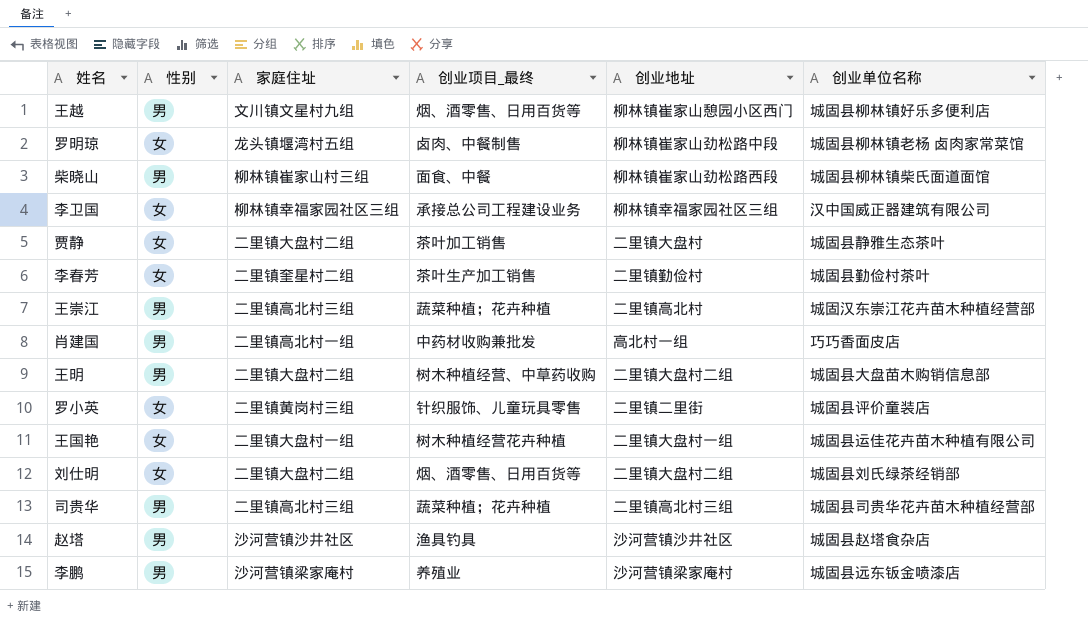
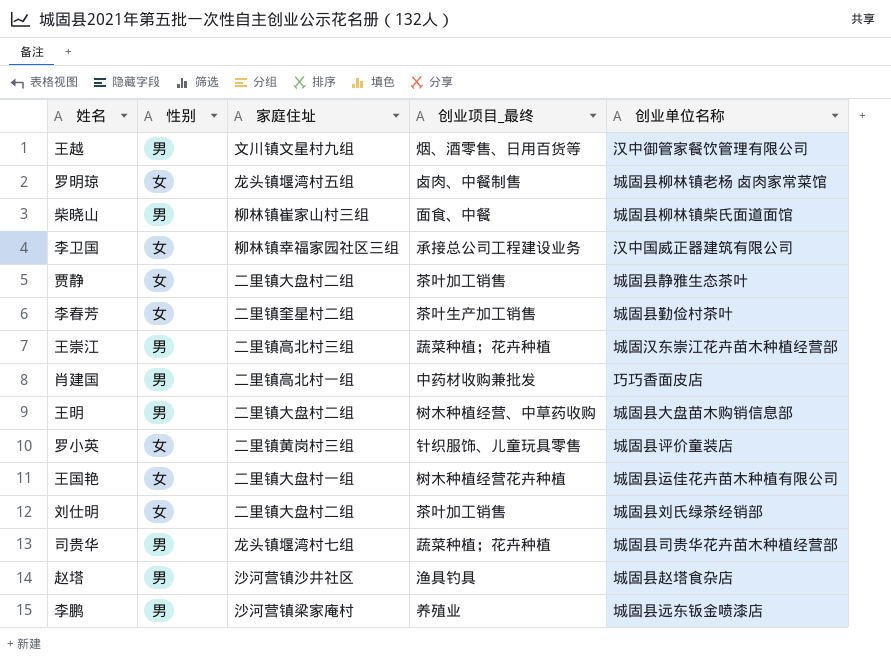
column 创业地址 | position: 5 -> none
王越 | 创业单位名称: 城固县柳林镇好乐多便利店 -> 汉中御管家餐饮管理有限公司
刘仕明 | 创业项目_最终: 烟、酒零售、日用百货等 -> 茶叶加工销售
司贵华 | 家庭住址: 二里镇高北村三组 -> 龙头镇堰湾村七组

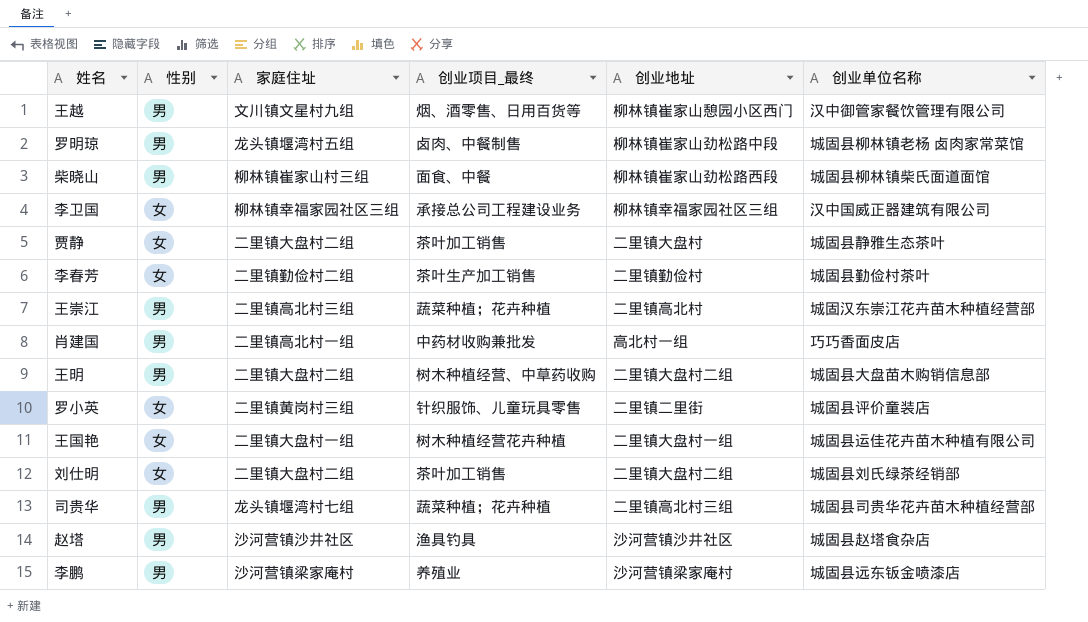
column 创业地址 | position: none -> 5
罗明琼 | 性别: 女 -> 男
李春芳 | 家庭住址: 二里镇奎星村二组 -> 二里镇勤俭村二组

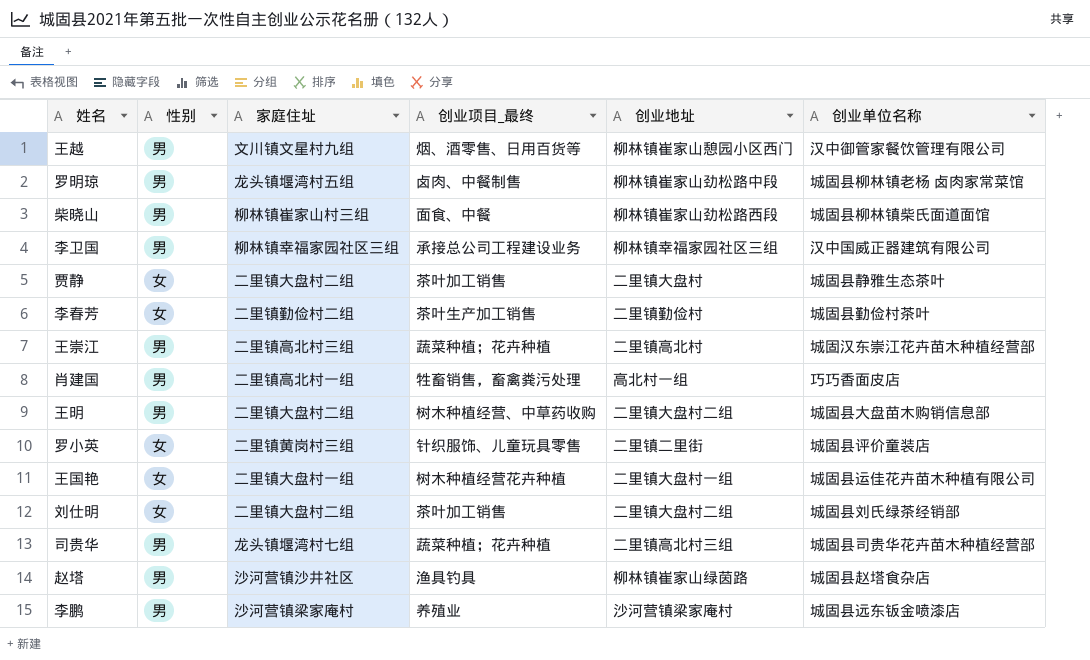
李卫国 | 性别: 女 -> 男
肖建国 | 创业项目_最终: 中药材收购兼批发 -> 牲畜销售，畜禽粪污处理
赵塔 | 创业地址: 沙河营镇沙井社区 -> 柳林镇崔家山绿茵路

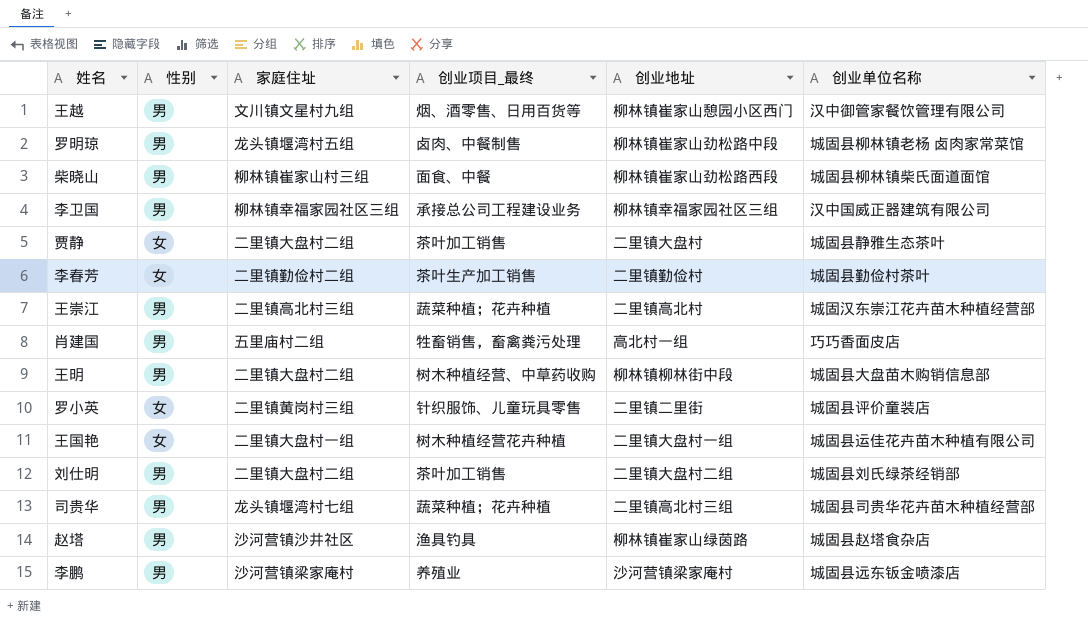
肖建国 | 家庭住址: 二里镇高北村一组 -> 五里庙村二组
王明 | 创业地址: 二里镇大盘村二组 -> 柳林镇柳林街中段
刘仕明 | 性别: 女 -> 男

